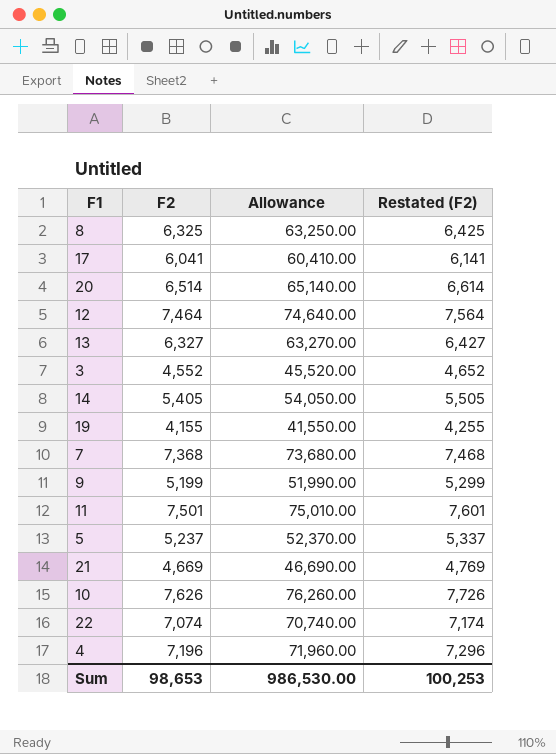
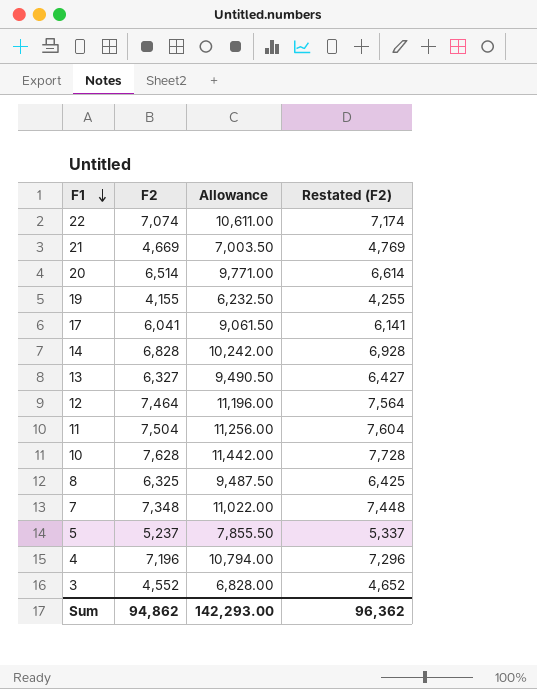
row order: none -> F1 descending
column Allowance | formula: [F2] * 10 -> [F2] * 1.5
row 9: 5,199 | 51,990.00 | 5,299 -> none
14 | F2: 5,405 -> 6,828
14 | Restated (F2): 5,505 -> 6,928
11 | F2: 7,501 -> 7,504
11 | Restated (F2): 7,601 -> 7,604
10 | F2: 7,626 -> 7,628
10 | Restated (F2): 7,726 -> 7,728
7 | F2: 7,368 -> 7,348
7 | Restated (F2): 7,468 -> 7,448
Sum | F2: 98,653 -> 94,862
Sum | Allowance: 986,530.00 -> 142,293.00
Sum | Restated (F2): 100,253 -> 96,362

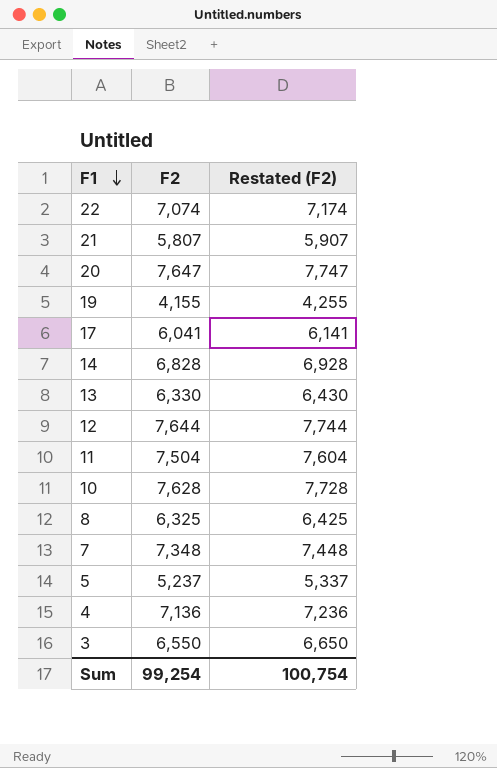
column Allowance | formula: [F2] * 1.5 -> none
21 | F2: 4,669 -> 5,807
21 | Restated (F2): 4,769 -> 5,907
20 | F2: 6,514 -> 7,647
20 | Restated (F2): 6,614 -> 7,747
13 | F2: 6,327 -> 6,330
13 | Restated (F2): 6,427 -> 6,430
12 | F2: 7,464 -> 7,644
12 | Restated (F2): 7,564 -> 7,744
4 | F2: 7,196 -> 7,136
4 | Restated (F2): 7,296 -> 7,236
3 | F2: 4,552 -> 6,550
3 | Restated (F2): 4,652 -> 6,650
Sum | F2: 94,862 -> 99,254
Sum | Restated (F2): 96,362 -> 100,754

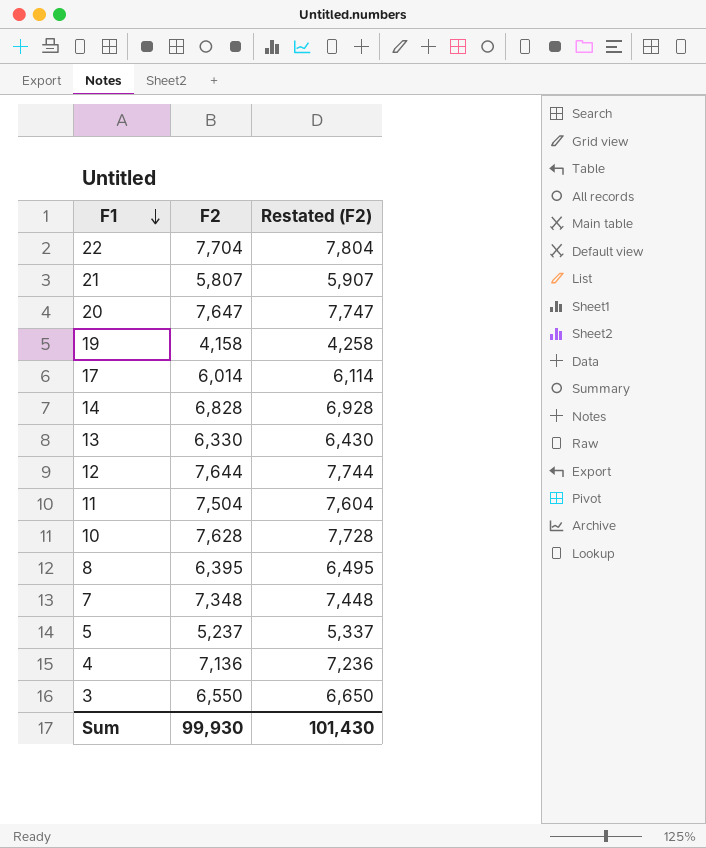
22 | F2: 7,074 -> 7,704
22 | Restated (F2): 7,174 -> 7,804
19 | F2: 4,155 -> 4,158
19 | Restated (F2): 4,255 -> 4,258
17 | F2: 6,041 -> 6,014
17 | Restated (F2): 6,141 -> 6,114
8 | F2: 6,325 -> 6,395
8 | Restated (F2): 6,425 -> 6,495
Sum | F2: 99,254 -> 99,930
Sum | Restated (F2): 100,754 -> 101,430

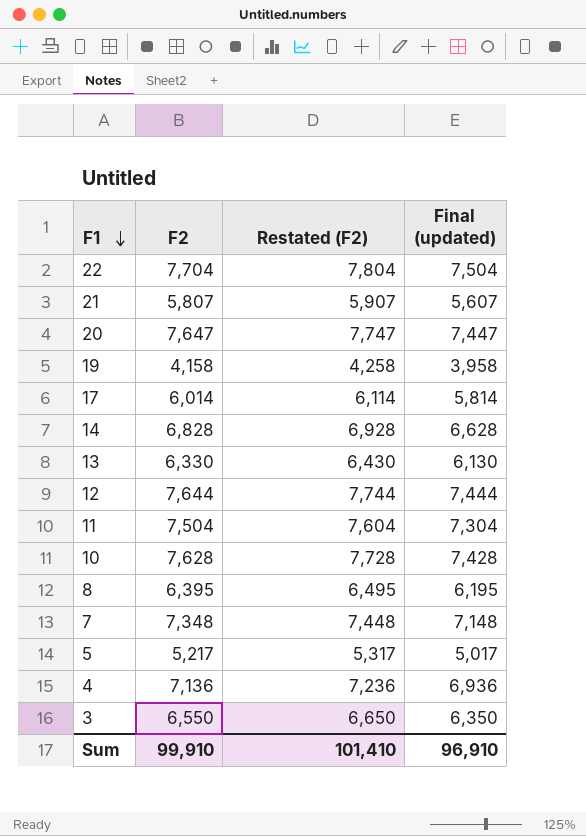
column Final (updated) | formula: none -> [F2] - 200
5 | F2: 5,237 -> 5,217
5 | Restated (F2): 5,337 -> 5,317
Sum | F2: 99,930 -> 99,910
Sum | Restated (F2): 101,430 -> 101,410

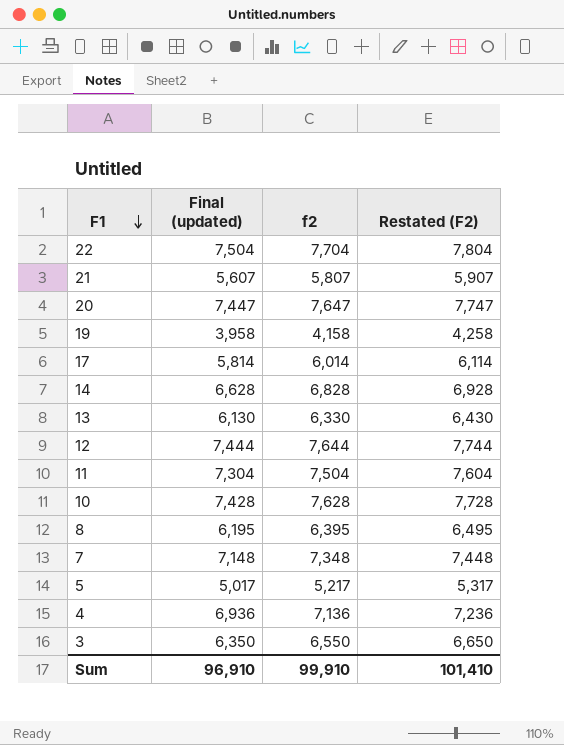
column Final (updated) | position: 4 -> 2
column name: F2 -> f2

